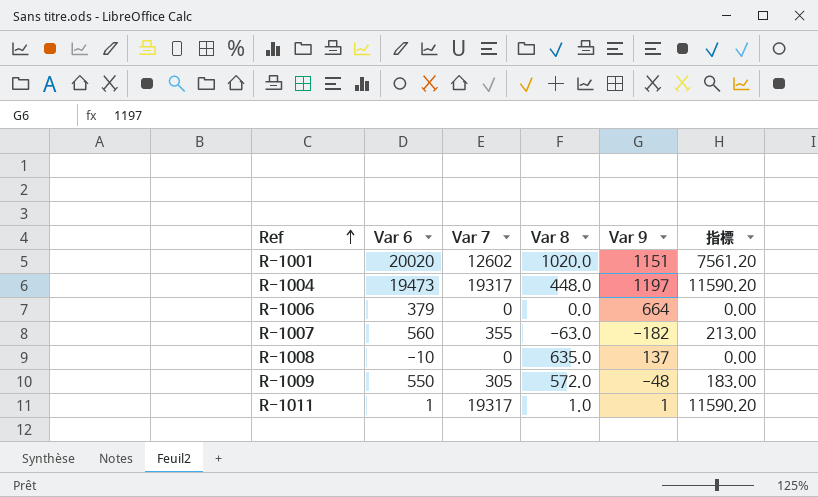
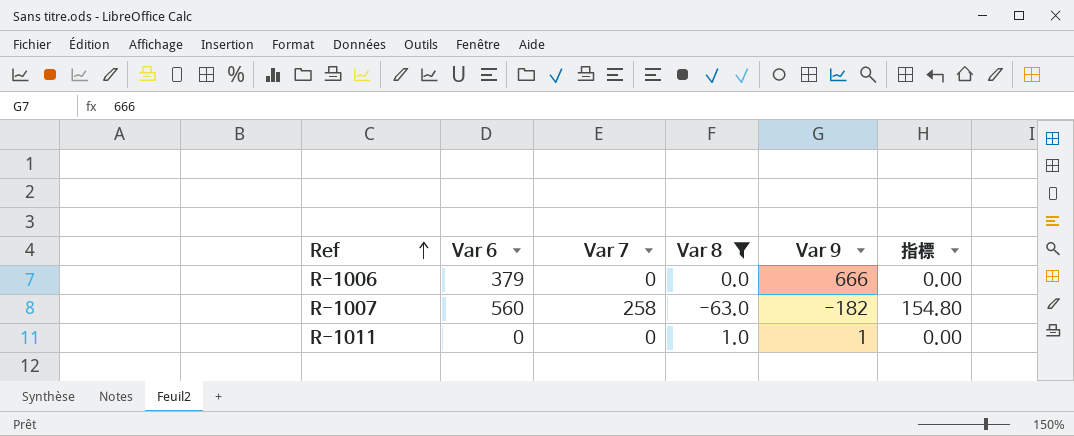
filter: none -> Var 8 <= 1.0
R-1006 | Var 9: 664 -> 666
R-1007 | Var 7: 355 -> 258
R-1007 | 指標: 213.00 -> 154.80
R-1011 | Var 6: 1 -> 0
R-1011 | Var 7: 19317 -> 0
R-1011 | 指標: 11590.20 -> 0.00

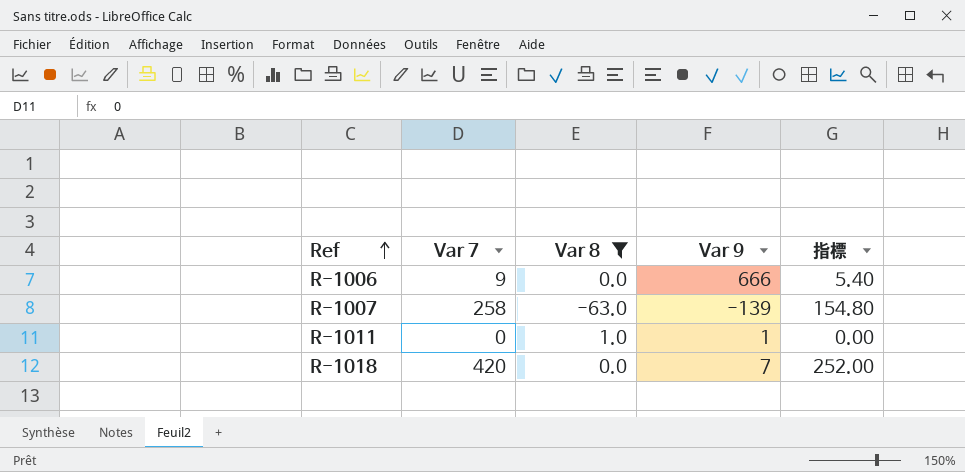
column Var 6 | position: 2 -> none
R-1006 | Var 7: 0 -> 9
R-1006 | 指標: 0.00 -> 5.40
R-1007 | Var 9: -182 -> -139
row R-1018: none -> 420 | 0.0 | 7 | 252.00

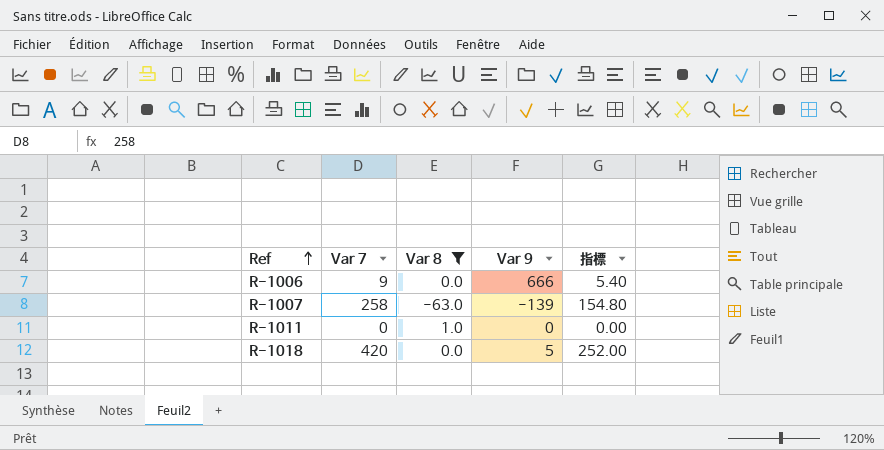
R-1011 | Var 9: 1 -> 0
R-1018 | Var 9: 7 -> 5

